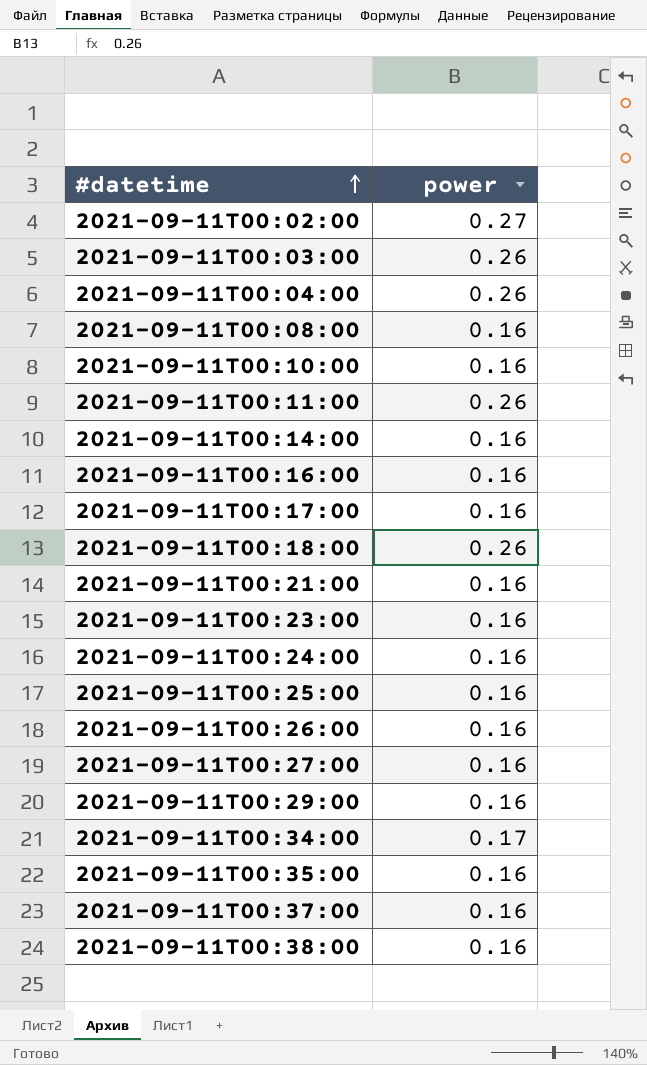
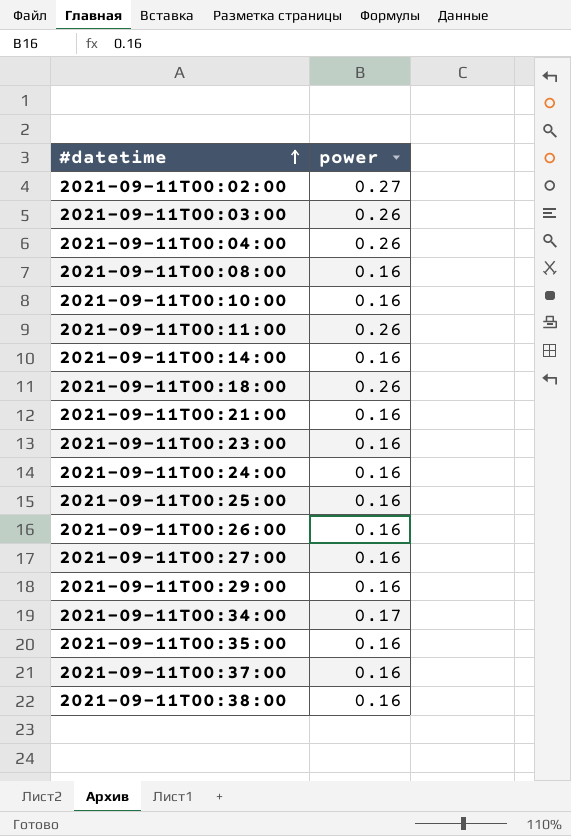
row 2021-09-11T00:16:00: 0.16 -> none
row 2021-09-11T00:17:00: 0.16 -> none

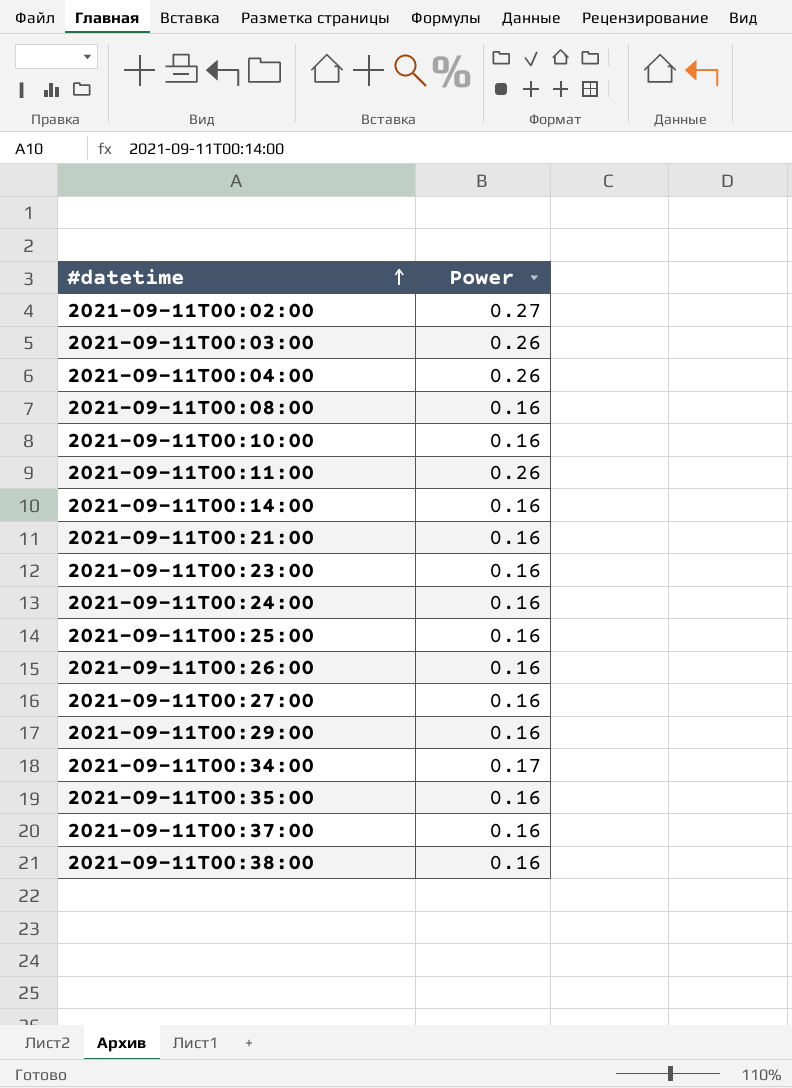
column name: power -> Power
row 2021-09-11T00:18:00: 0.26 -> none

